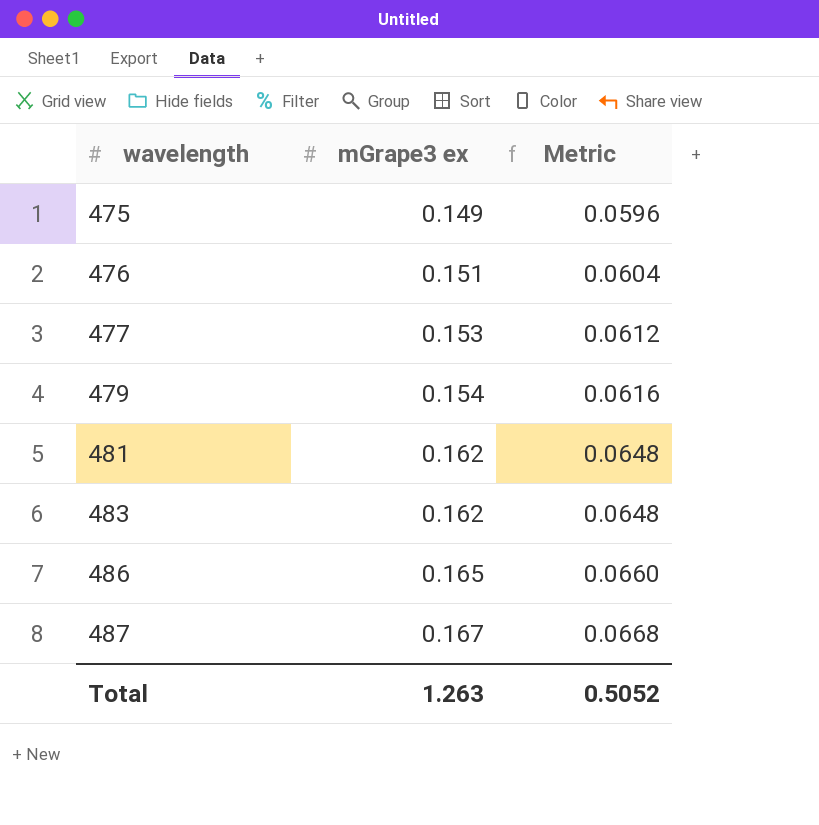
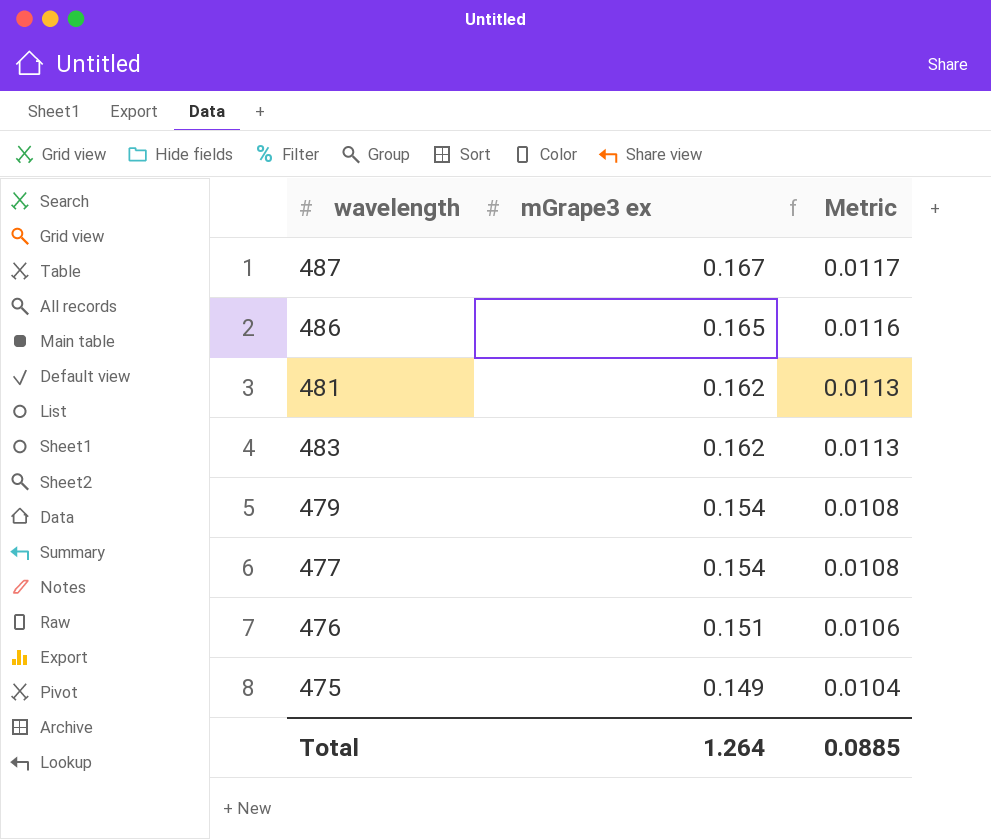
row order: wavelength ascending -> mGrape3 ex descending
column Metric | formula: [mGrape3 ex] * 0.4 -> [mGrape3 ex] * 0.07
477 | mGrape3 ex: 0.153 -> 0.154
Total | mGrape3 ex: 1.263 -> 1.264
Total | Metric: 0.5052 -> 0.0885

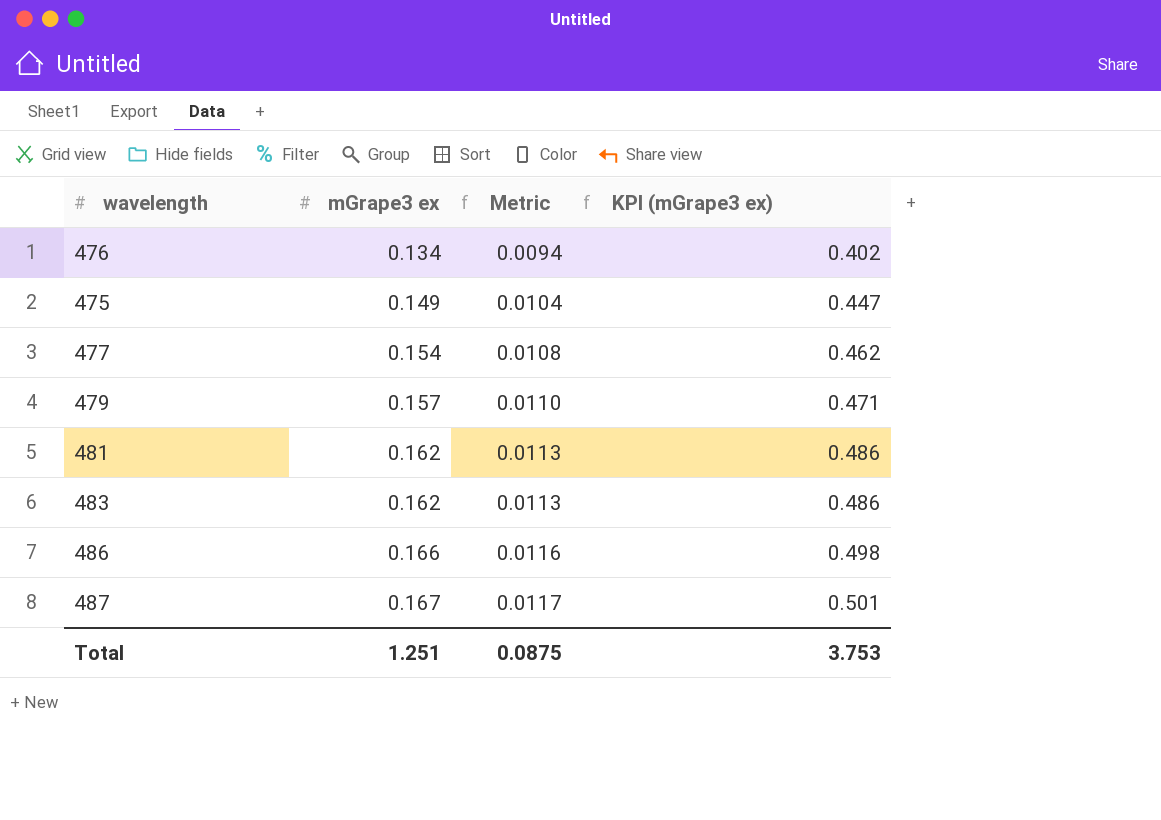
row order: mGrape3 ex descending -> mGrape3 ex ascending
column KPI (mGrape3 ex) | formula: none -> [mGrape3 ex] * 3
476 | mGrape3 ex: 0.151 -> 0.134
476 | Metric: 0.0106 -> 0.0094
479 | mGrape3 ex: 0.154 -> 0.157
479 | Metric: 0.0108 -> 0.0110
486 | mGrape3 ex: 0.165 -> 0.166
Total | mGrape3 ex: 1.264 -> 1.251
Total | Metric: 0.0885 -> 0.0875

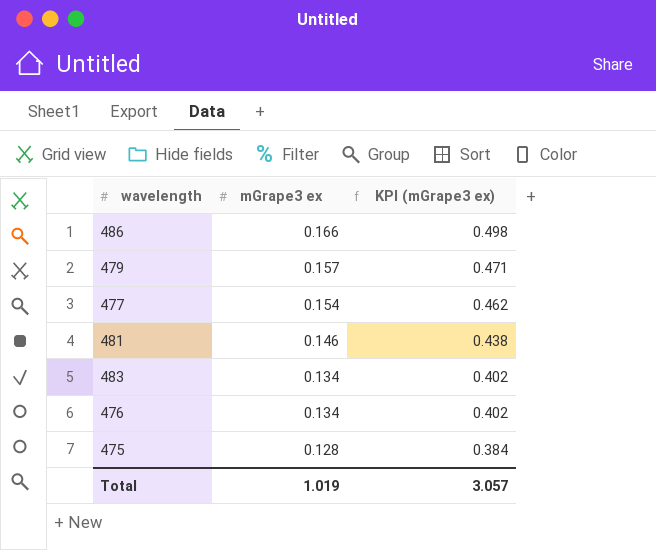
row order: mGrape3 ex ascending -> mGrape3 ex descending
column Metric | formula: [mGrape3 ex] * 0.07 -> none
row 487: 0.167 | 0.0117 | 0.501 -> none
481 | mGrape3 ex: 0.162 -> 0.146
481 | KPI (mGrape3 ex): 0.486 -> 0.438
483 | mGrape3 ex: 0.162 -> 0.134
483 | KPI (mGrape3 ex): 0.486 -> 0.402
475 | mGrape3 ex: 0.149 -> 0.128
475 | KPI (mGrape3 ex): 0.447 -> 0.384
Total | mGrape3 ex: 1.251 -> 1.019
Total | KPI (mGrape3 ex): 3.753 -> 3.057

